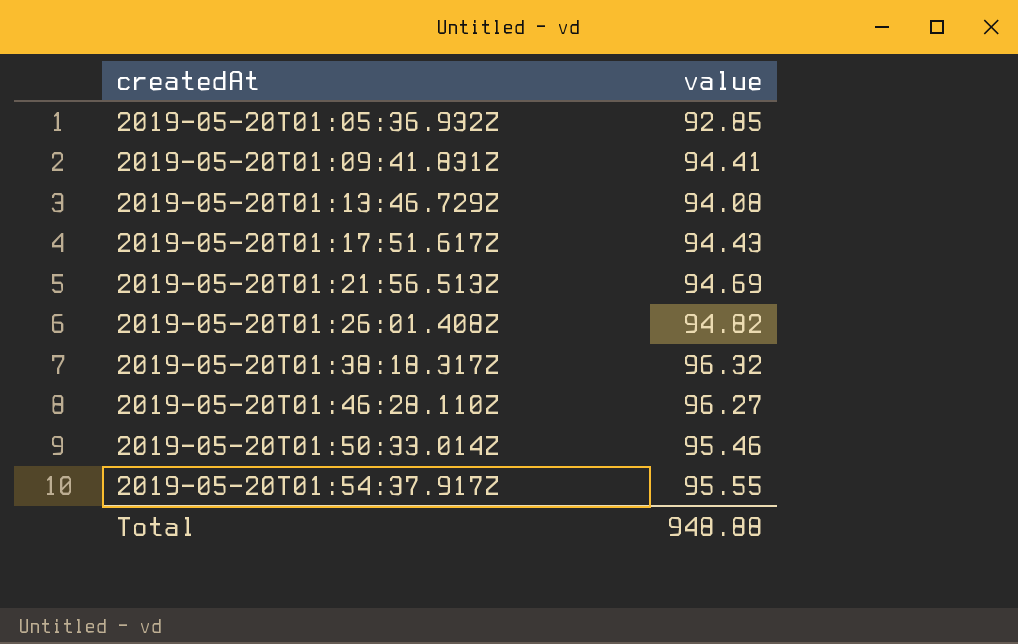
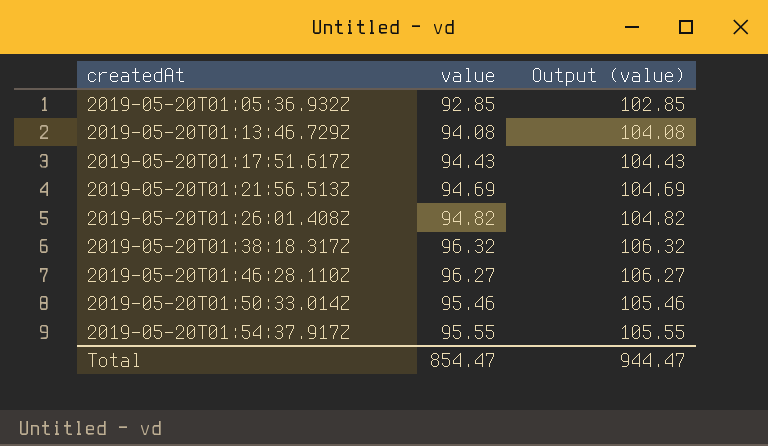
column Output (value) | formula: none -> [value] + 10
row 2019-05-20T01:09:41.831Z: 94.41 -> none
Total | value: 948.88 -> 854.47

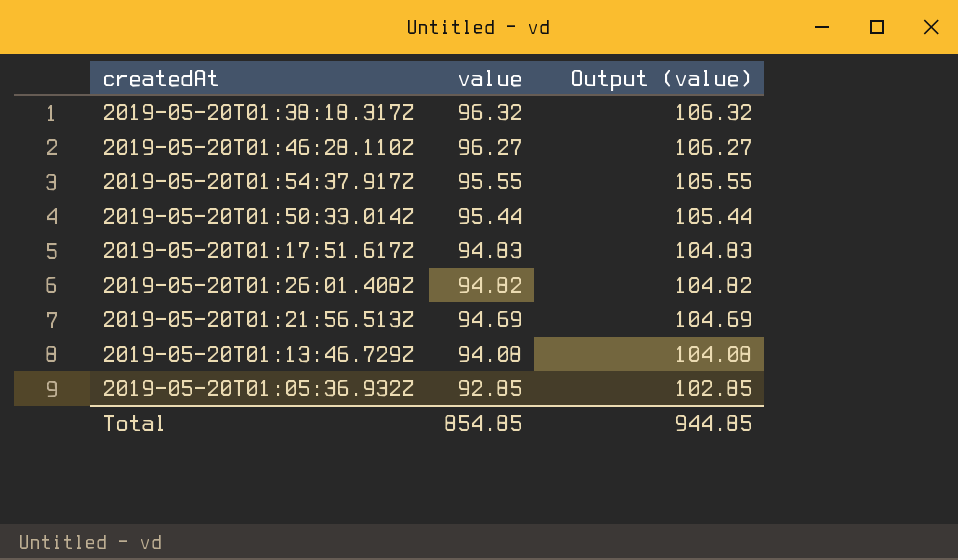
row order: createdAt ascending -> value descending
2019-05-20T01:50:33.014Z | value: 95.46 -> 95.44
2019-05-20T01:50:33.014Z | Output (value): 105.46 -> 105.44
2019-05-20T01:17:51.617Z | value: 94.43 -> 94.83
2019-05-20T01:17:51.617Z | Output (value): 104.43 -> 104.83
Total | value: 854.47 -> 854.85
Total | Output (value): 944.47 -> 944.85

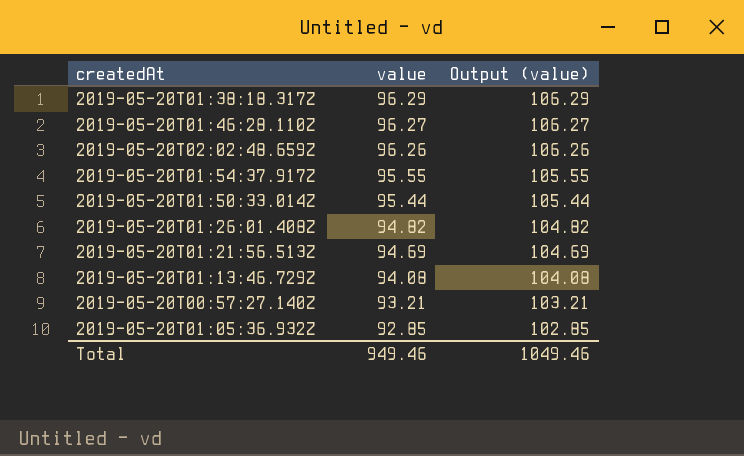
row 2019-05-20T01:17:51.617Z: 94.83 | 104.83 -> none
2019-05-20T01:38:18.317Z | value: 96.32 -> 96.29
2019-05-20T01:38:18.317Z | Output (value): 106.32 -> 106.29
row 2019-05-20T02:02:48.659Z: none -> 96.26 | 106.26
row 2019-05-20T00:57:27.140Z: none -> 93.21 | 103.21
Total | value: 854.85 -> 949.46
Total | Output (value): 944.85 -> 1049.46

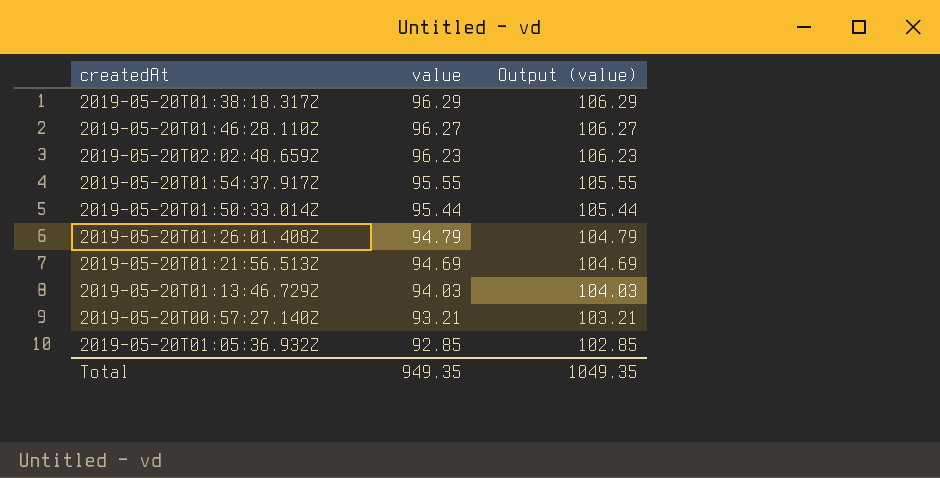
2019-05-20T02:02:48.659Z | value: 96.26 -> 96.23
2019-05-20T02:02:48.659Z | Output (value): 106.26 -> 106.23
2019-05-20T01:26:01.408Z | value: 94.82 -> 94.79
2019-05-20T01:26:01.408Z | Output (value): 104.82 -> 104.79
2019-05-20T01:13:46.729Z | value: 94.08 -> 94.03
2019-05-20T01:13:46.729Z | Output (value): 104.08 -> 104.03
Total | value: 949.46 -> 949.35
Total | Output (value): 1049.46 -> 1049.35

